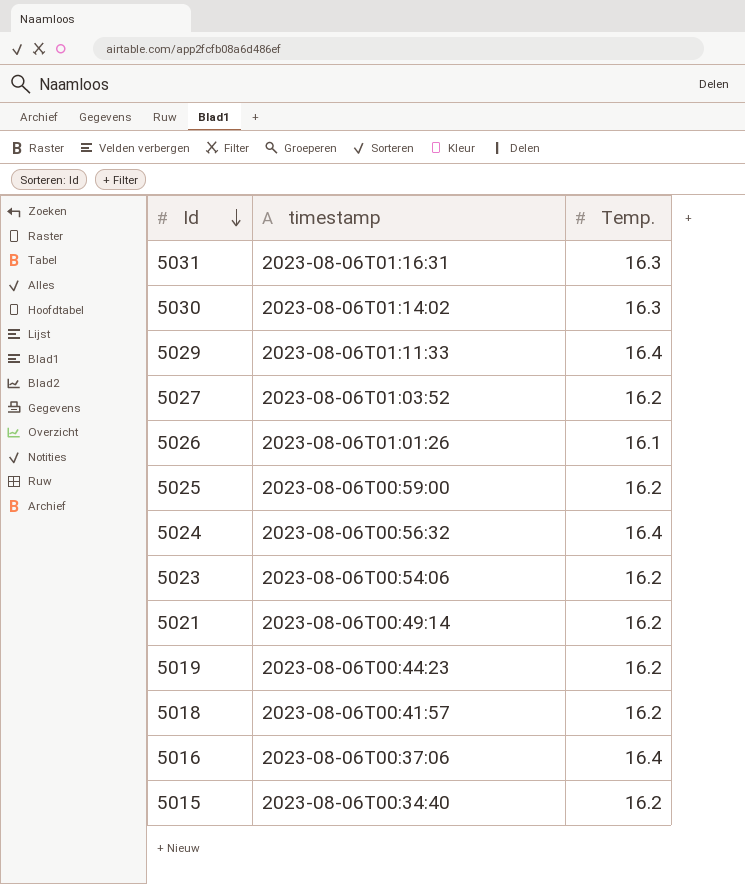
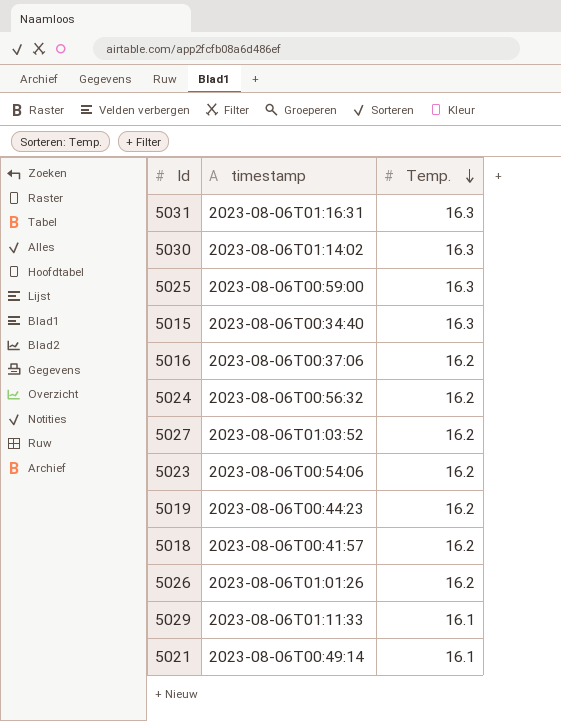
row order: Id descending -> Temp. descending
5025 | Temp.: 16.2 -> 16.3
5015 | Temp.: 16.2 -> 16.3
5016 | Temp.: 16.4 -> 16.2
5024 | Temp.: 16.4 -> 16.2
5026 | Temp.: 16.1 -> 16.2
5029 | Temp.: 16.4 -> 16.1
5021 | Temp.: 16.2 -> 16.1

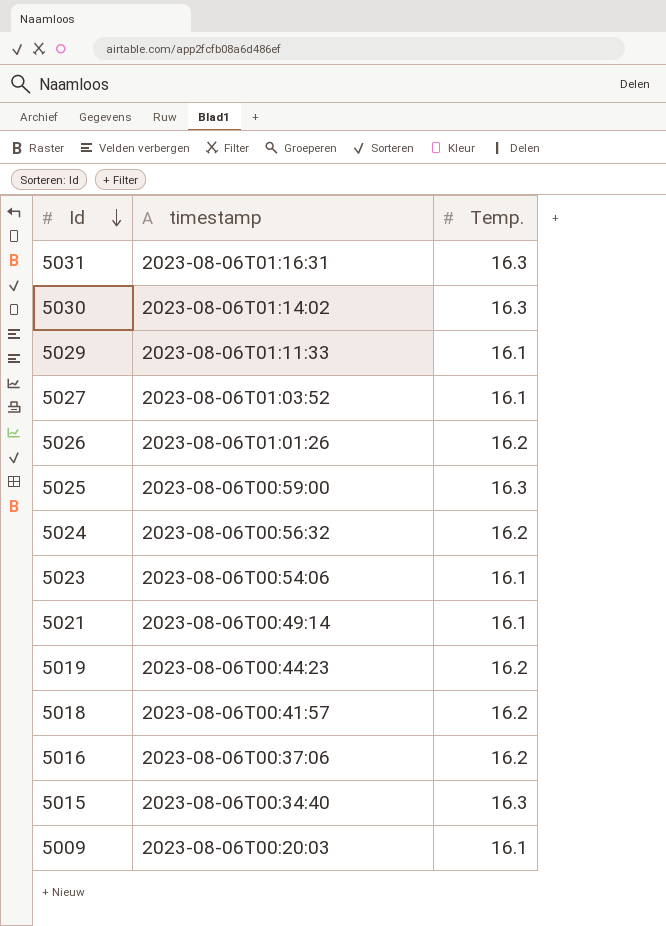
row order: Temp. descending -> Id descending
5027 | Temp.: 16.2 -> 16.1
5023 | Temp.: 16.2 -> 16.1
row 5009: none -> 2023-08-06T00:20:03 | 16.1

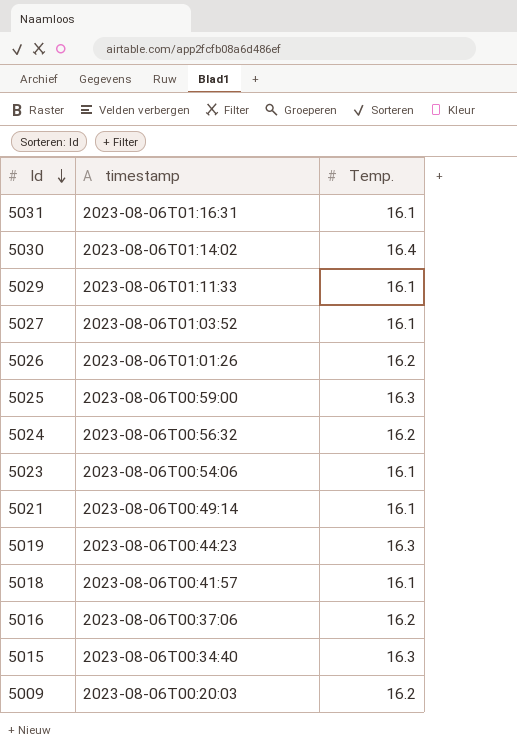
5031 | Temp.: 16.3 -> 16.1
5030 | Temp.: 16.3 -> 16.4
5019 | Temp.: 16.2 -> 16.3
5018 | Temp.: 16.2 -> 16.1
5009 | Temp.: 16.1 -> 16.2

